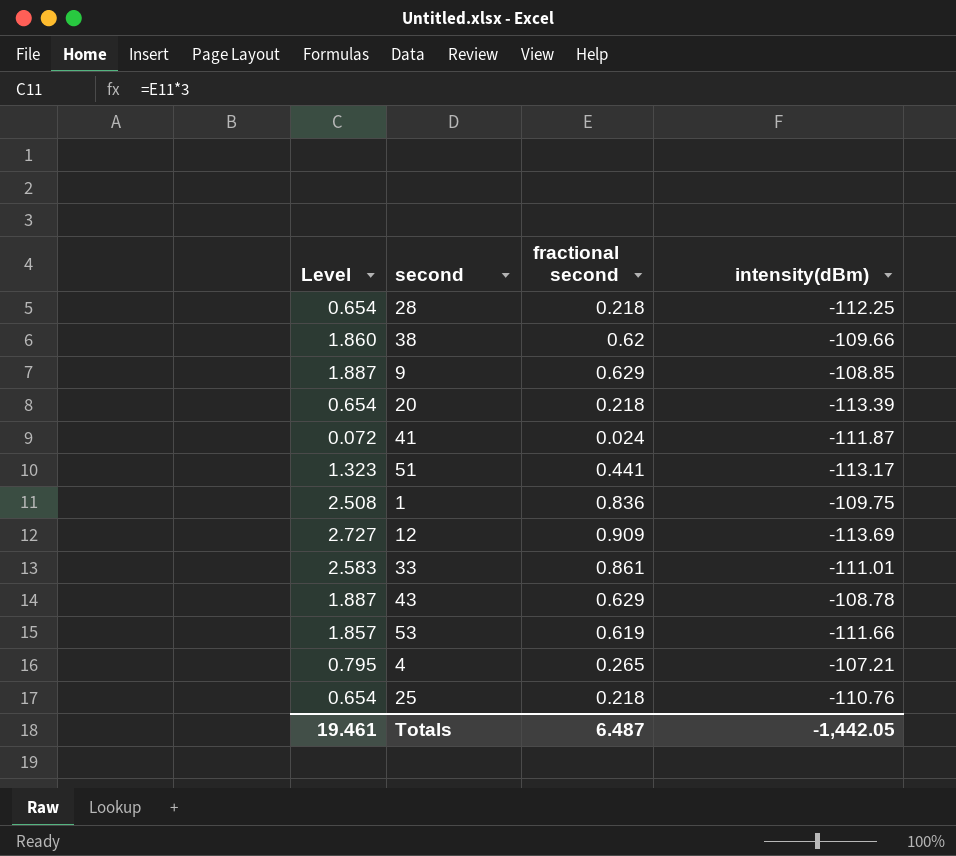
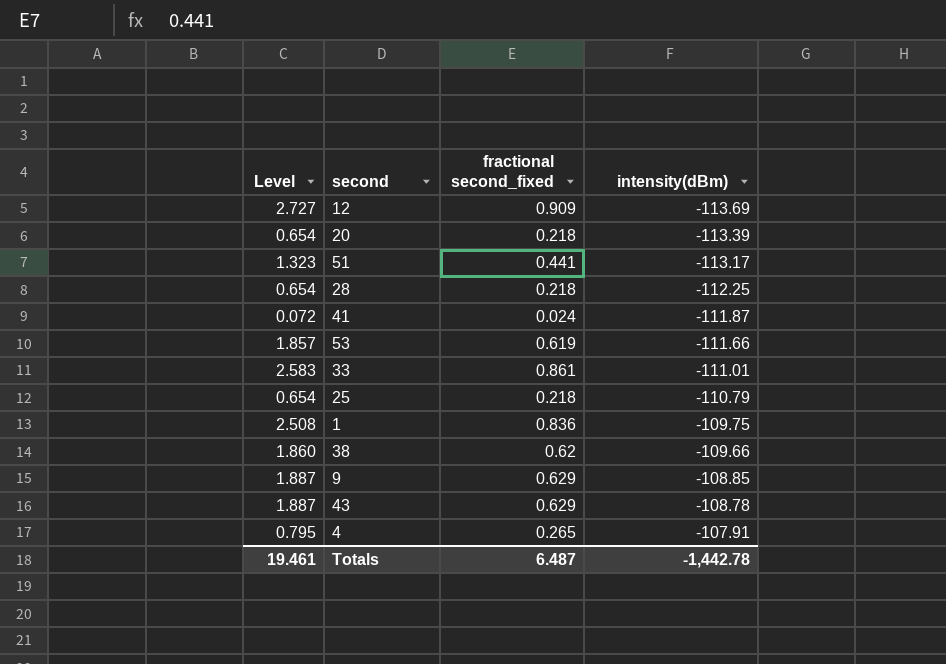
row order: none -> intensity(dBm) ascending
column name: fractional second -> fractional second_fixed
25 | intensity(dBm): -110.76 -> -110.79
4 | intensity(dBm): -107.21 -> -107.91
Totals | intensity(dBm): -1,442.05 -> -1,442.78

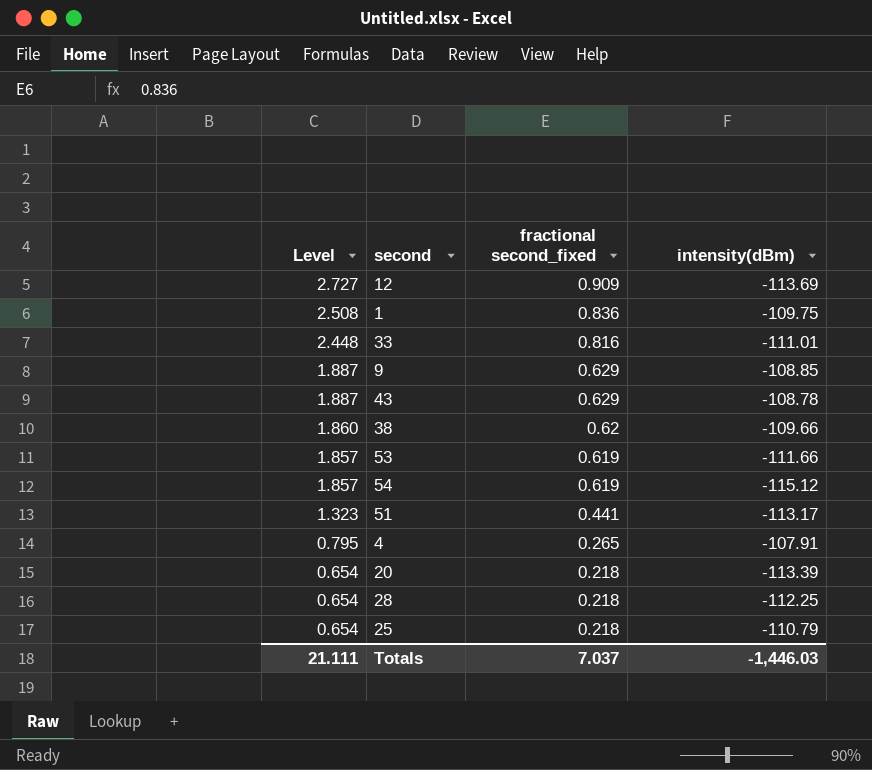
row order: intensity(dBm) ascending -> Level descending
row 41: 0.072 | 0.024 | -111.87 -> none
33 | Level: 2.583 -> 2.448
33 | fractional second_fixed: 0.861 -> 0.816
row 54: none -> 1.857 | 0.619 | -115.12
Totals | Level: 19.461 -> 21.111
Totals | fractional second_fixed: 6.487 -> 7.037
Totals | intensity(dBm): -1,442.78 -> -1,446.03

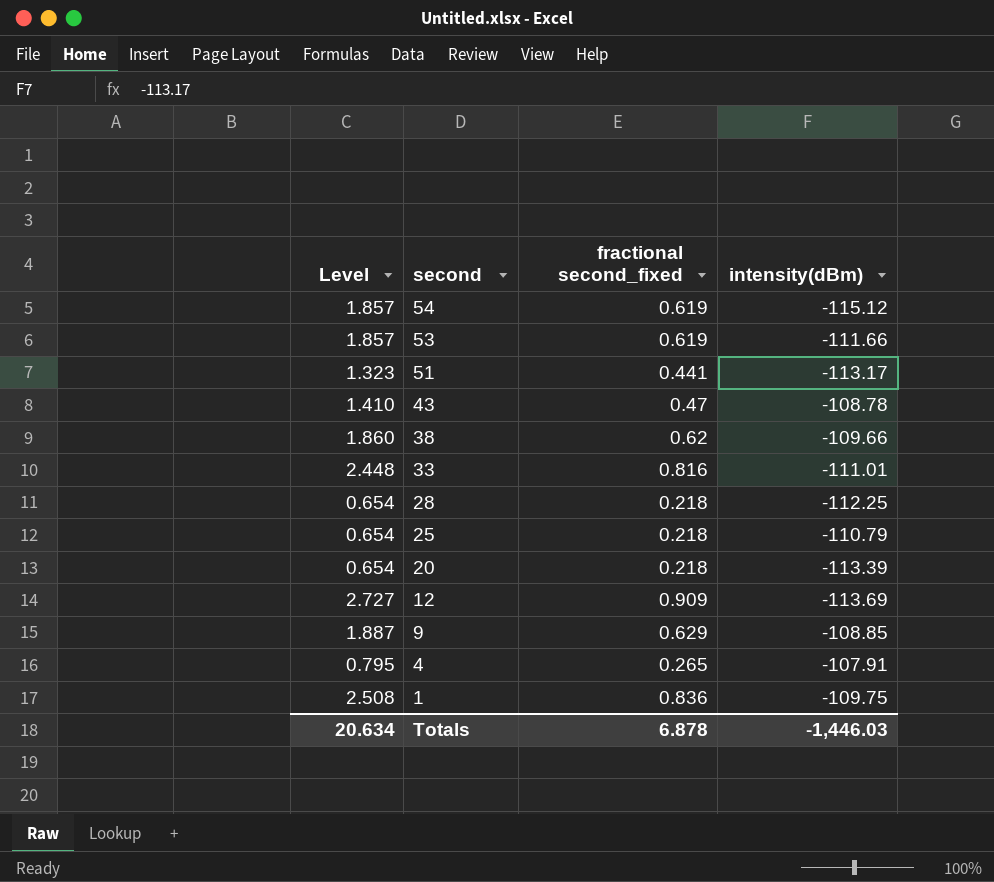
row order: Level descending -> second descending
43 | Level: 1.887 -> 1.410
43 | fractional second_fixed: 0.629 -> 0.47
Totals | Level: 21.111 -> 20.634
Totals | fractional second_fixed: 7.037 -> 6.878

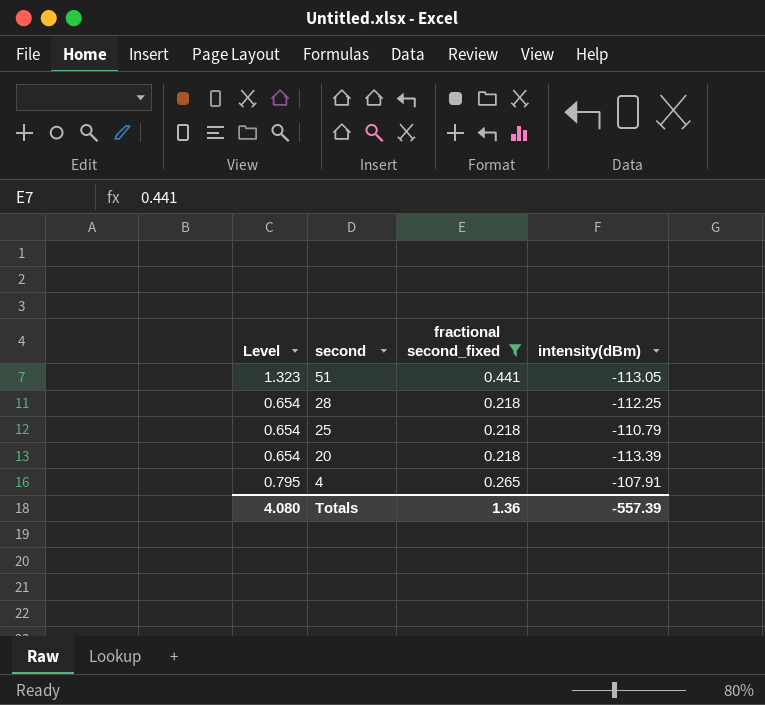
filter: none -> fractional second_fixed <= 0.441
51 | intensity(dBm): -113.17 -> -113.05
Totals | Level: 20.634 -> 4.080
Totals | fractional second_fixed: 6.878 -> 1.36
Totals | intensity(dBm): -1,446.03 -> -557.39

